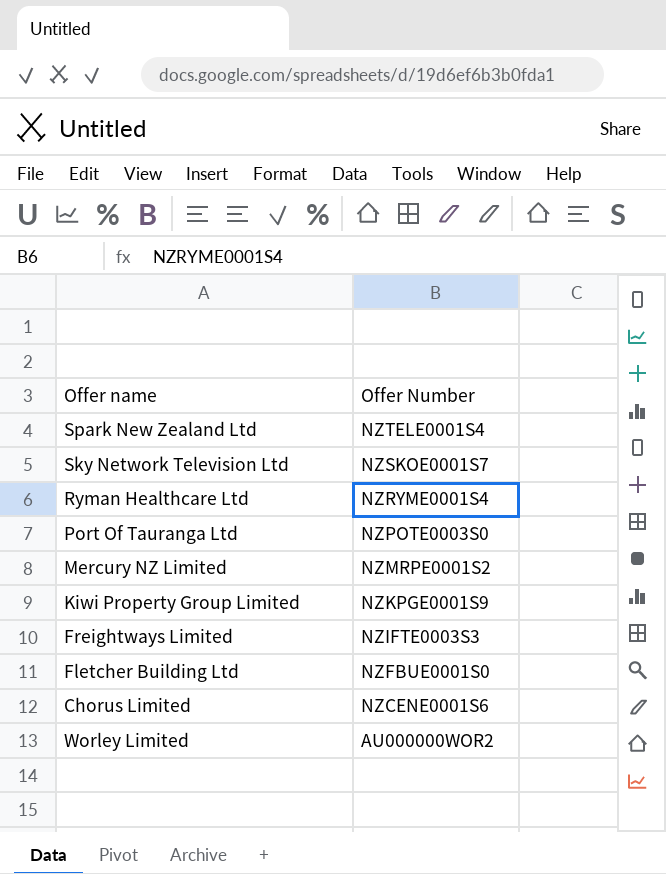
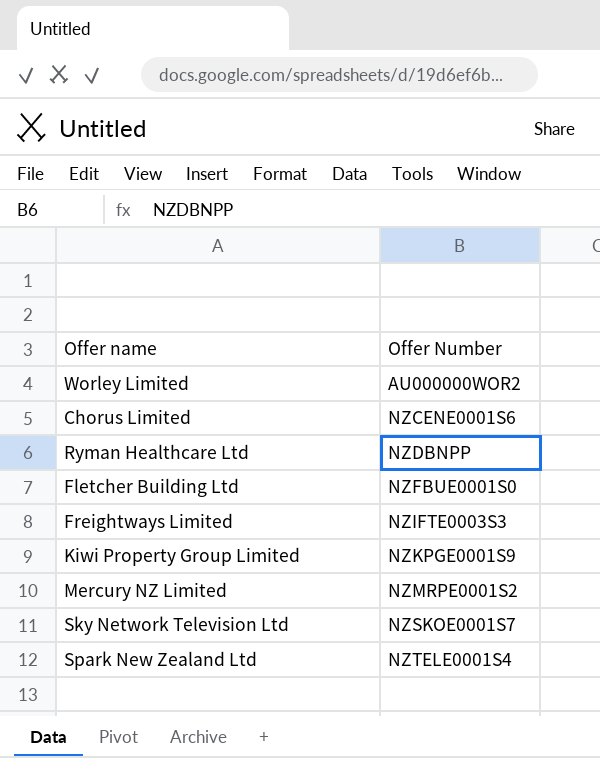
row order: Offer Number descending -> Offer Number ascending
row Port Of Tauranga Ltd: NZPOTE0003S0 -> none
Ryman Healthcare Ltd | Offer Number: NZRYME0001S4 -> NZDBNPP

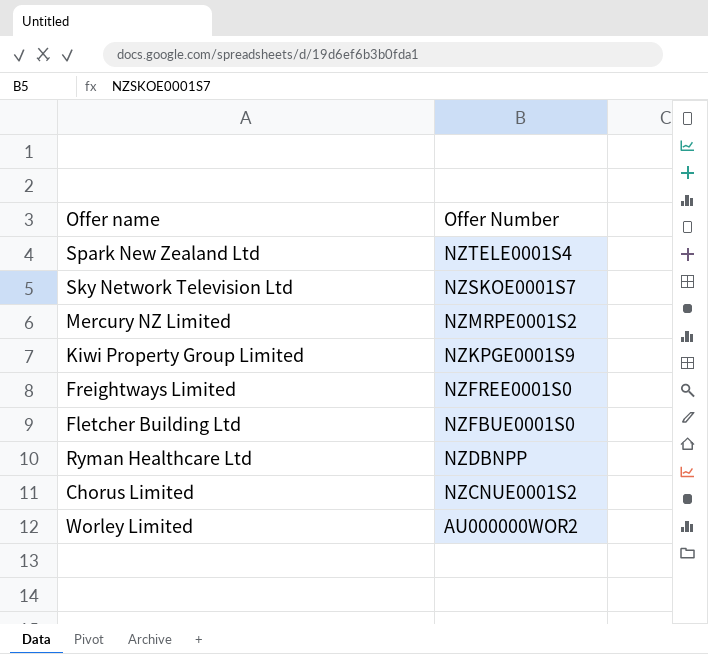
row order: Offer Number ascending -> Offer Number descending
Freightways Limited | Offer Number: NZIFTE0003S3 -> NZFREE0001S0
Chorus Limited | Offer Number: NZCENE0001S6 -> NZCNUE0001S2

